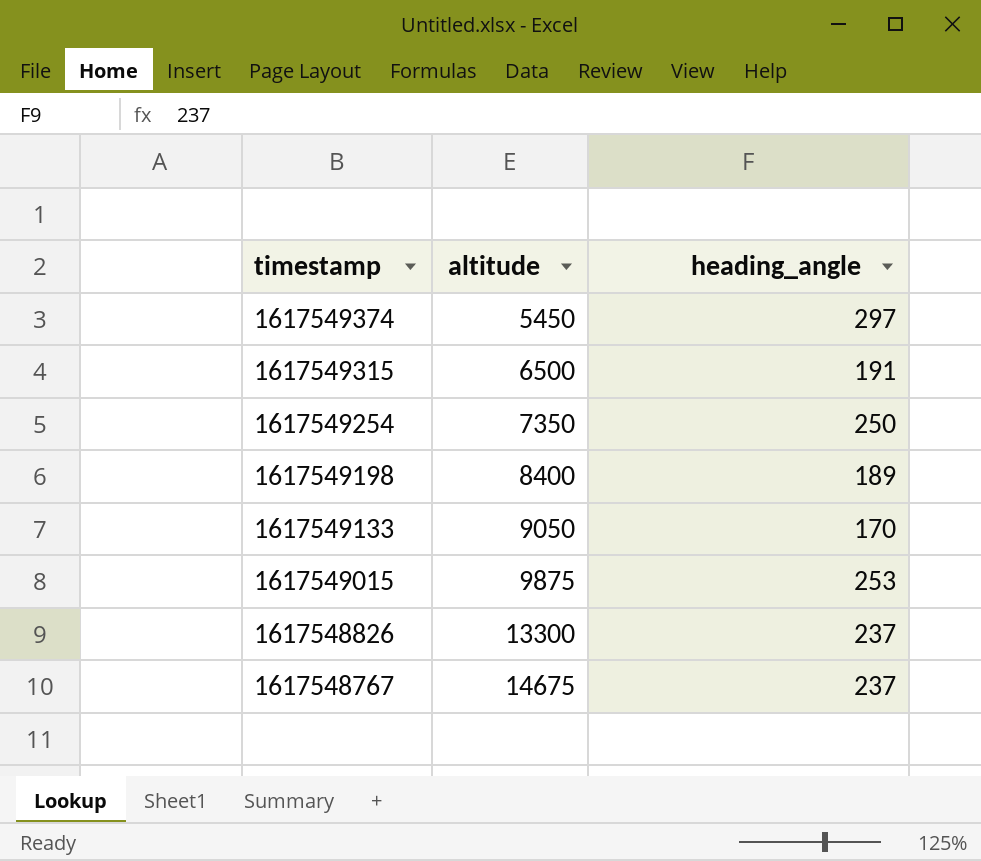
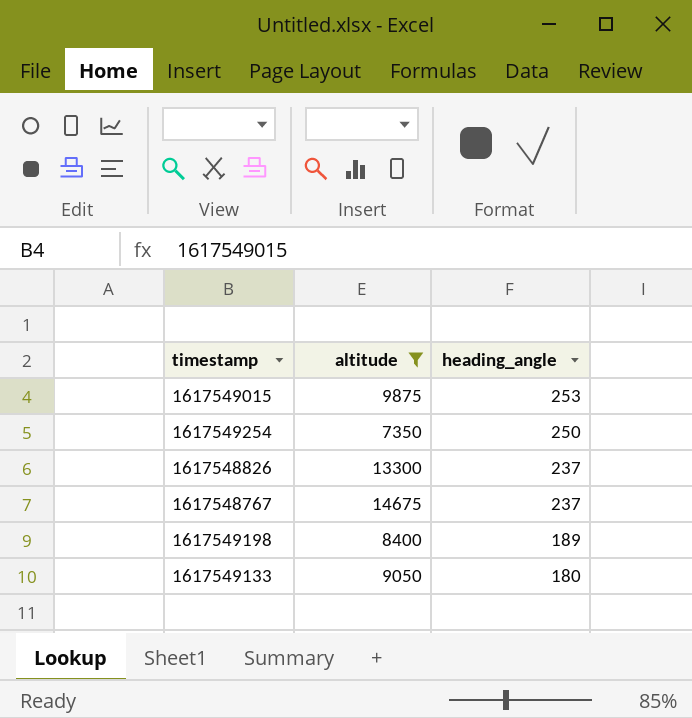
filter: none -> altitude >= 7350
row order: timestamp descending -> heading_angle descending
1617549133 | heading_angle: 170 -> 180

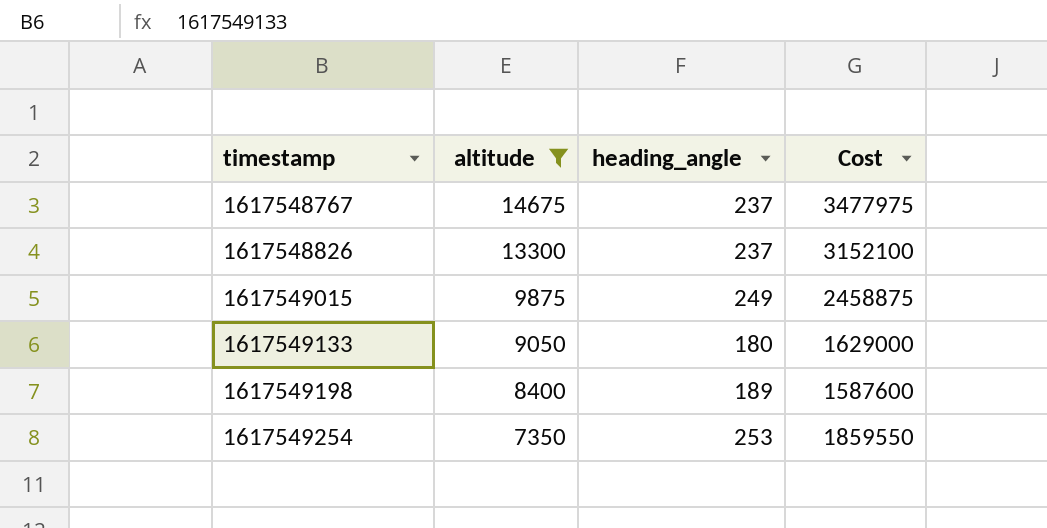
row order: heading_angle descending -> timestamp ascending
column Cost | formula: none -> [altitude] * [heading_angle]
1617549015 | heading_angle: 253 -> 249
1617549254 | heading_angle: 250 -> 253

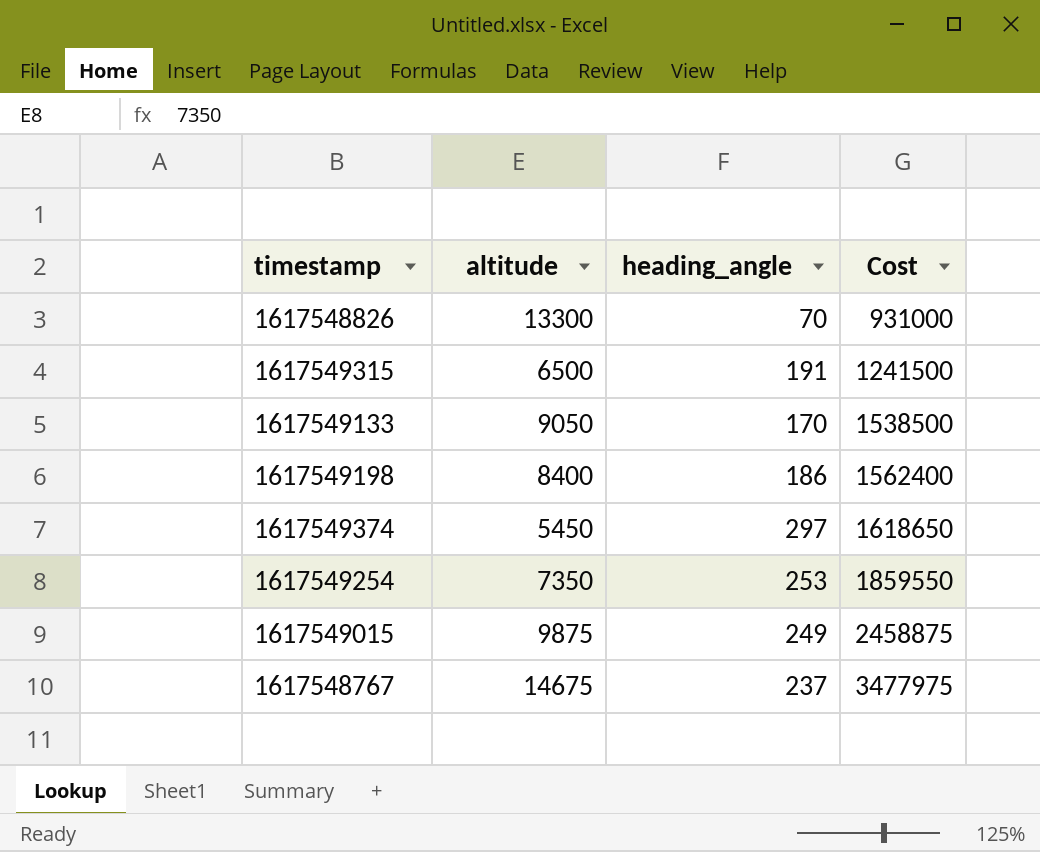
filter: altitude >= 7350 -> none
row order: timestamp ascending -> Cost ascending
1617548826 | heading_angle: 237 -> 70
1617548826 | Cost: 3152100 -> 931000
1617549133 | heading_angle: 180 -> 170
1617549133 | Cost: 1629000 -> 1538500
1617549198 | heading_angle: 189 -> 186
1617549198 | Cost: 1587600 -> 1562400

